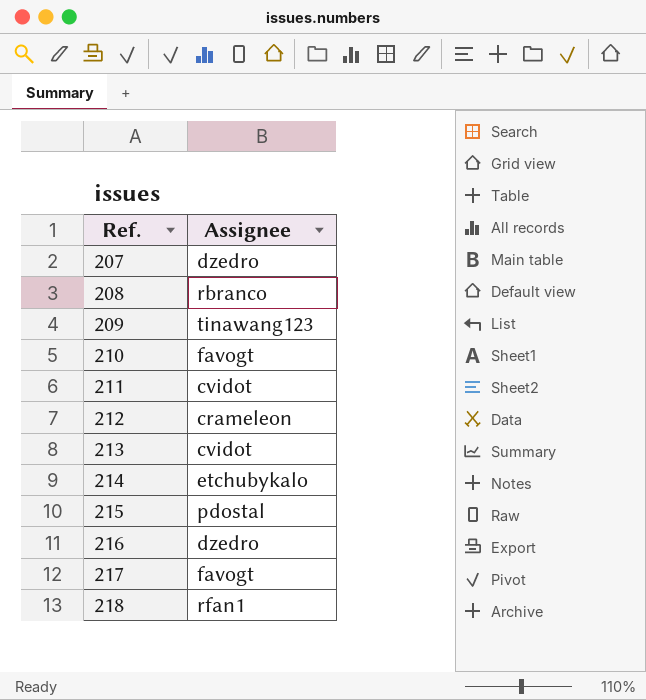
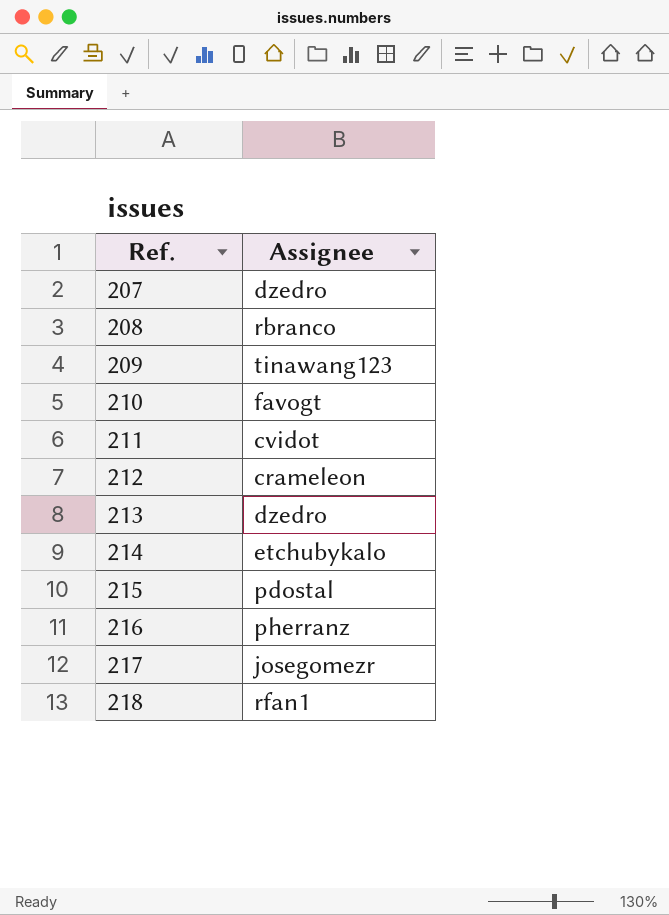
213 | Assignee: cvidot -> dzedro
216 | Assignee: dzedro -> pherranz
217 | Assignee: favogt -> josegomezr

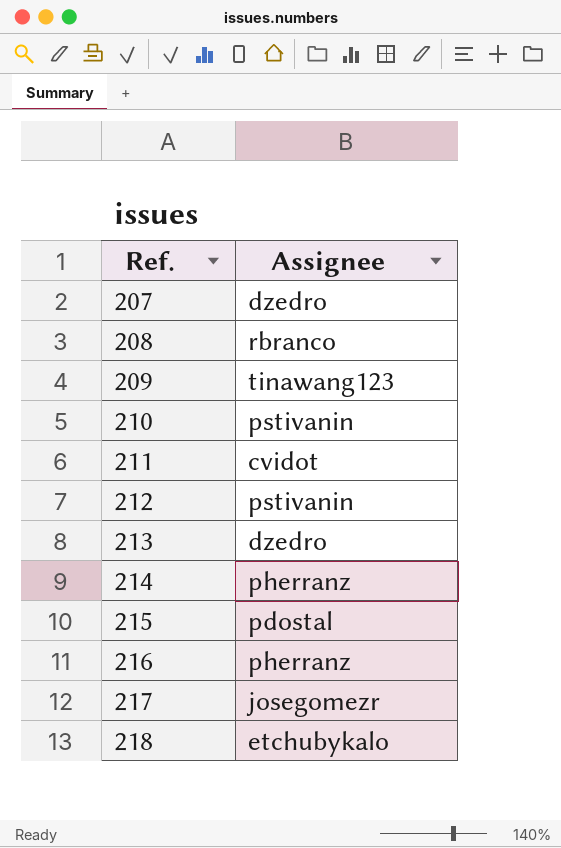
210 | Assignee: favogt -> pstivanin
212 | Assignee: crameleon -> pstivanin
214 | Assignee: etchubykalo -> pherranz
218 | Assignee: rfan1 -> etchubykalo

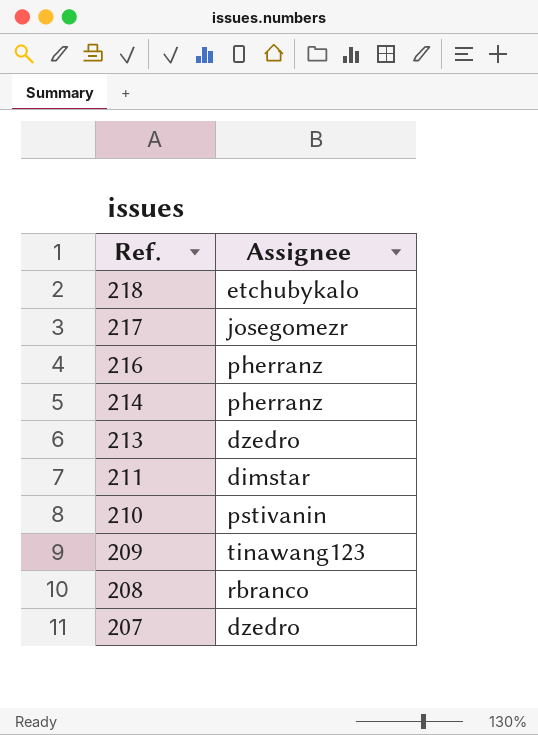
row order: Ref. ascending -> Ref. descending
row 212: pstivanin -> none
row 215: pdostal -> none
211 | Assignee: cvidot -> dimstar

